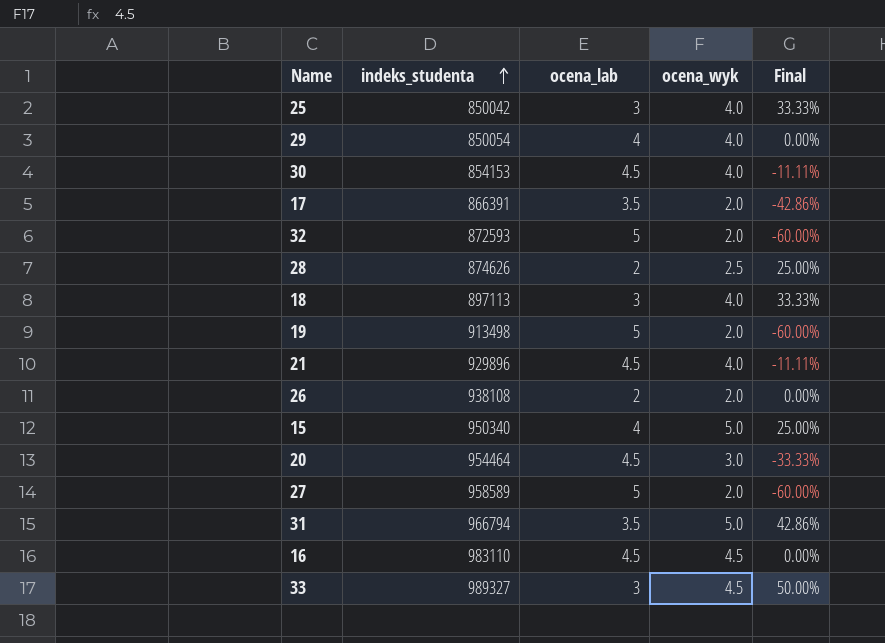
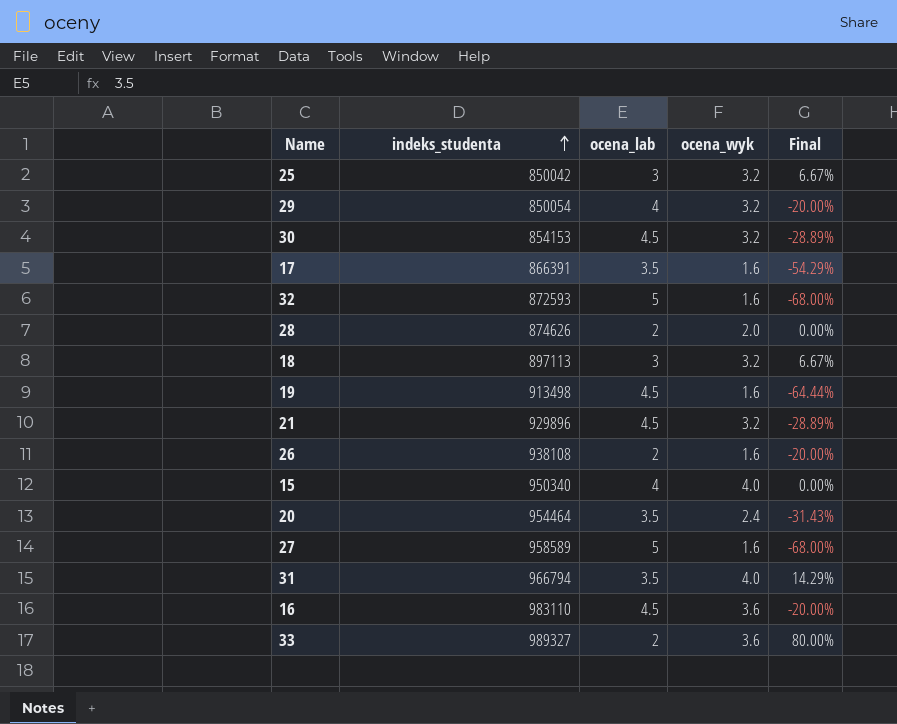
25 | ocena_wyk: 4.0 -> 3.2
25 | Final: 33.33% -> 6.67%
29 | ocena_wyk: 4.0 -> 3.2
29 | Final: 0.00% -> -20.00%
30 | ocena_wyk: 4.0 -> 3.2
30 | Final: -11.11% -> -28.89%
17 | ocena_wyk: 2.0 -> 1.6
17 | Final: -42.86% -> -54.29%
32 | ocena_wyk: 2.0 -> 1.6
32 | Final: -60.00% -> -68.00%
28 | ocena_wyk: 2.5 -> 2.0
28 | Final: 25.00% -> 0.00%
18 | ocena_wyk: 4.0 -> 3.2
18 | Final: 33.33% -> 6.67%
19 | ocena_lab: 5 -> 4.5
19 | ocena_wyk: 2.0 -> 1.6
19 | Final: -60.00% -> -64.44%
21 | ocena_wyk: 4.0 -> 3.2
21 | Final: -11.11% -> -28.89%
26 | ocena_wyk: 2.0 -> 1.6
26 | Final: 0.00% -> -20.00%
15 | ocena_wyk: 5.0 -> 4.0
15 | Final: 25.00% -> 0.00%
20 | ocena_lab: 4.5 -> 3.5
20 | ocena_wyk: 3.0 -> 2.4
20 | Final: -33.33% -> -31.43%
27 | ocena_wyk: 2.0 -> 1.6
27 | Final: -60.00% -> -68.00%
31 | ocena_wyk: 5.0 -> 4.0
31 | Final: 42.86% -> 14.29%
16 | ocena_wyk: 4.5 -> 3.6
16 | Final: 0.00% -> -20.00%
33 | ocena_lab: 3 -> 2
33 | ocena_wyk: 4.5 -> 3.6
33 | Final: 50.00% -> 80.00%

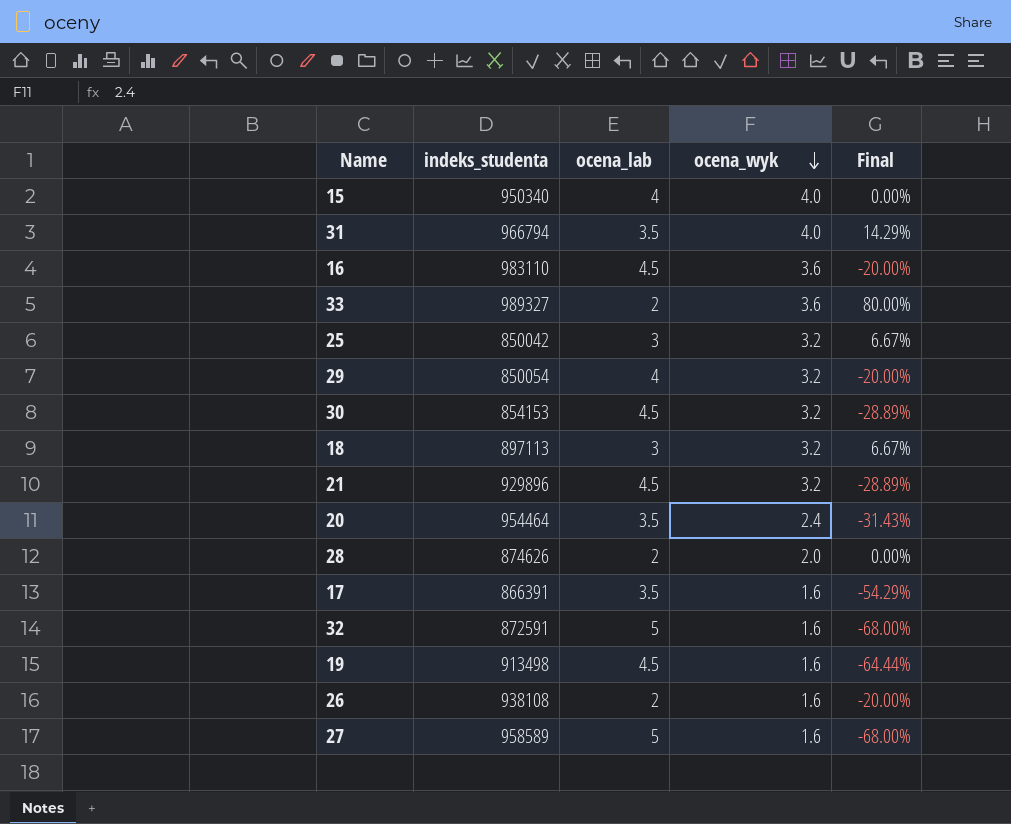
row order: indeks_studenta ascending -> ocena_wyk descending
32 | indeks_studenta: 872593 -> 872591

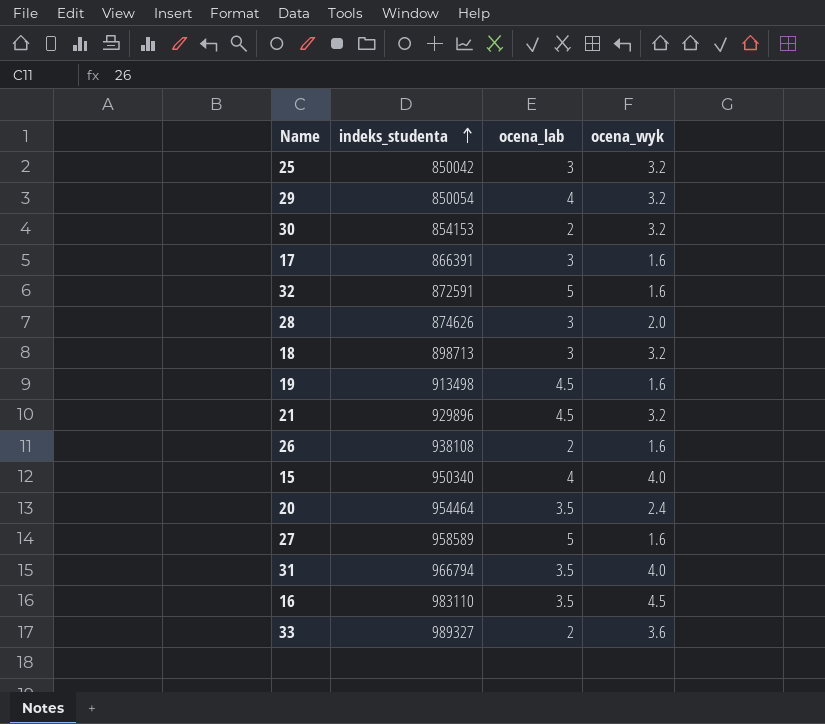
row order: ocena_wyk descending -> indeks_studenta ascending
column Final | formula: ([ocena_wyk] - [ocena_lab]) / [ocena_lab] -> none
30 | ocena_lab: 4.5 -> 2
17 | ocena_lab: 3.5 -> 3
28 | ocena_lab: 2 -> 3
18 | indeks_studenta: 897113 -> 898713
16 | ocena_lab: 4.5 -> 3.5
16 | ocena_wyk: 3.6 -> 4.5

